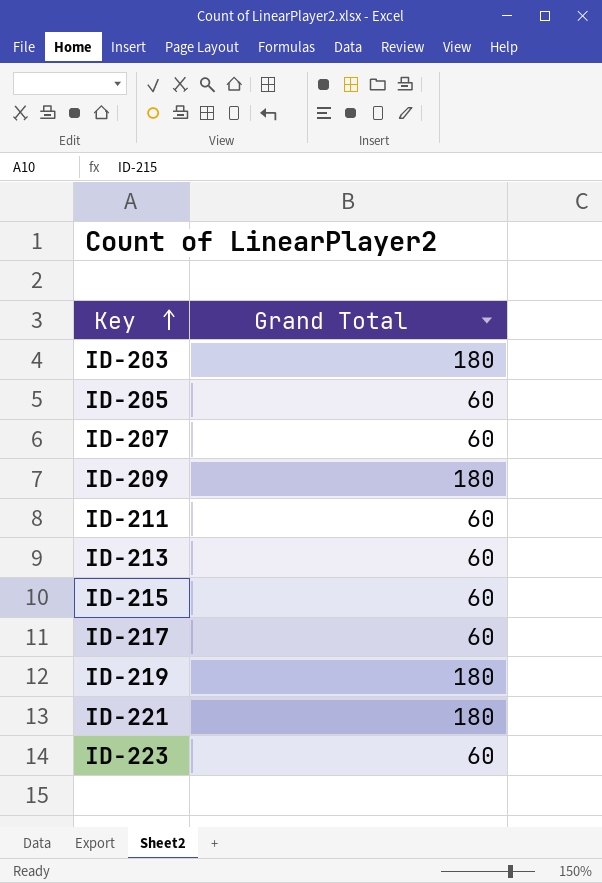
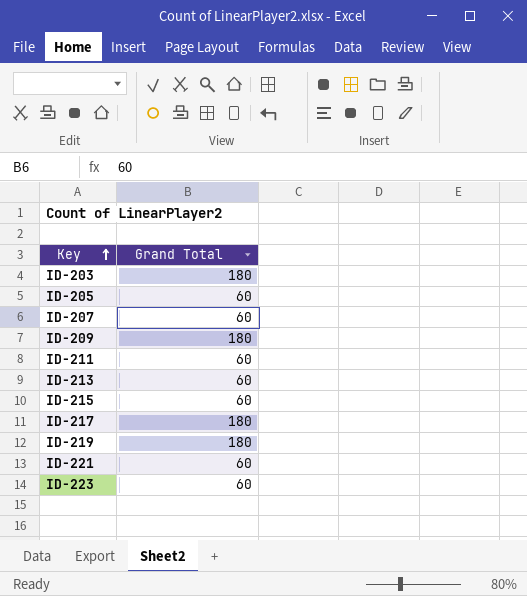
ID-217 | Grand Total: 60 -> 180
ID-221 | Grand Total: 180 -> 60

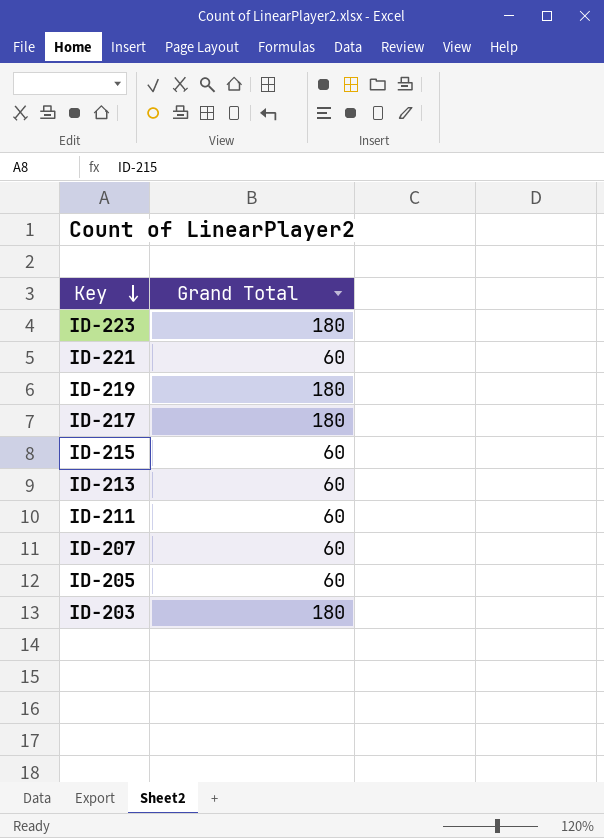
row order: Key ascending -> Key descending
row ID-209: 180 -> none
ID-223 | Grand Total: 60 -> 180

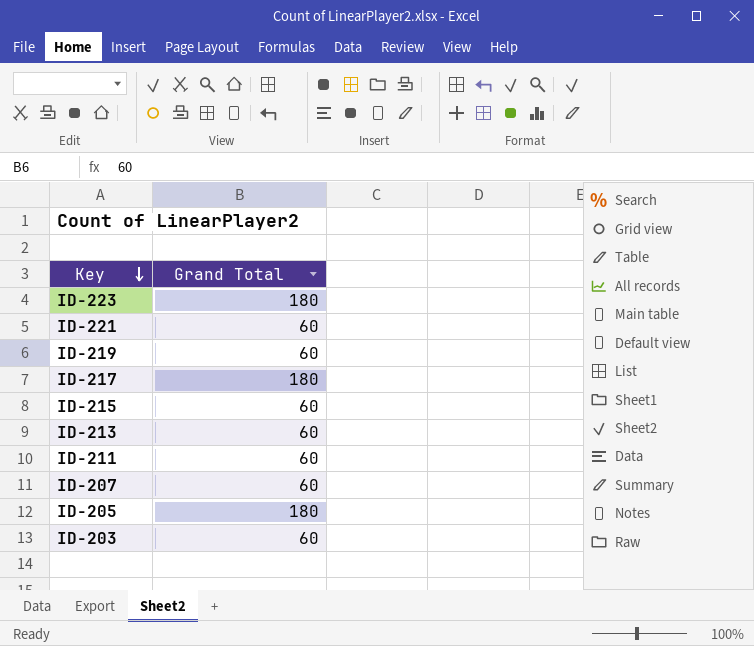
ID-219 | Grand Total: 180 -> 60
ID-205 | Grand Total: 60 -> 180
ID-203 | Grand Total: 180 -> 60

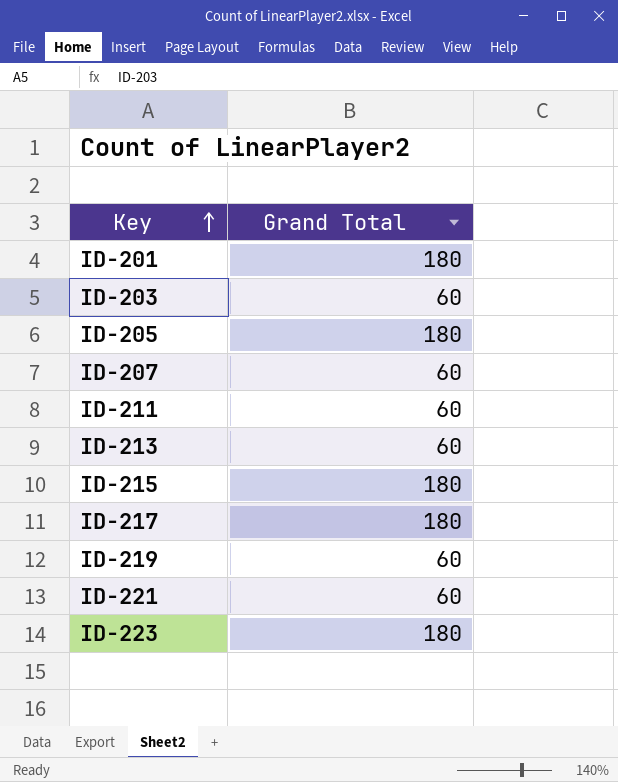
row order: Key descending -> Key ascending
row ID-201: none -> 180
ID-215 | Grand Total: 60 -> 180

